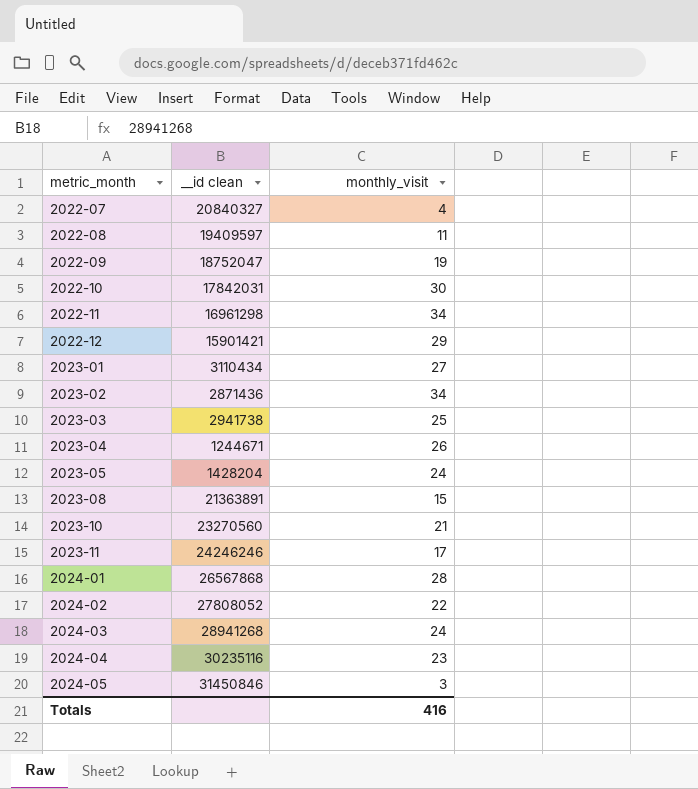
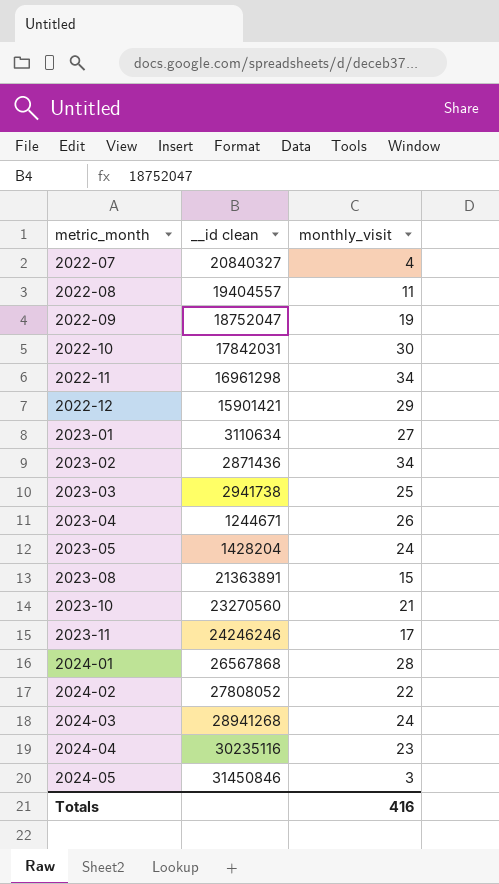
2022-08 | __id clean: 19409597 -> 19404557
2023-01 | __id clean: 3110434 -> 3110634

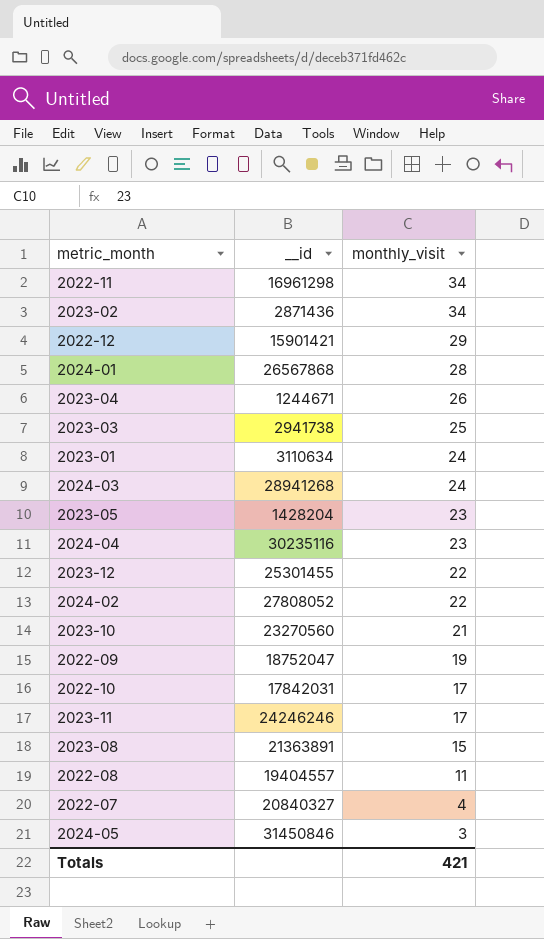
row order: metric_month ascending -> monthly_visit descending
column name: __id clean -> __id
2023-01 | monthly_visit: 27 -> 24
2023-05 | monthly_visit: 24 -> 23
row 2023-12: none -> 25301455 | 22
2022-10 | monthly_visit: 30 -> 17
Totals | monthly_visit: 416 -> 421

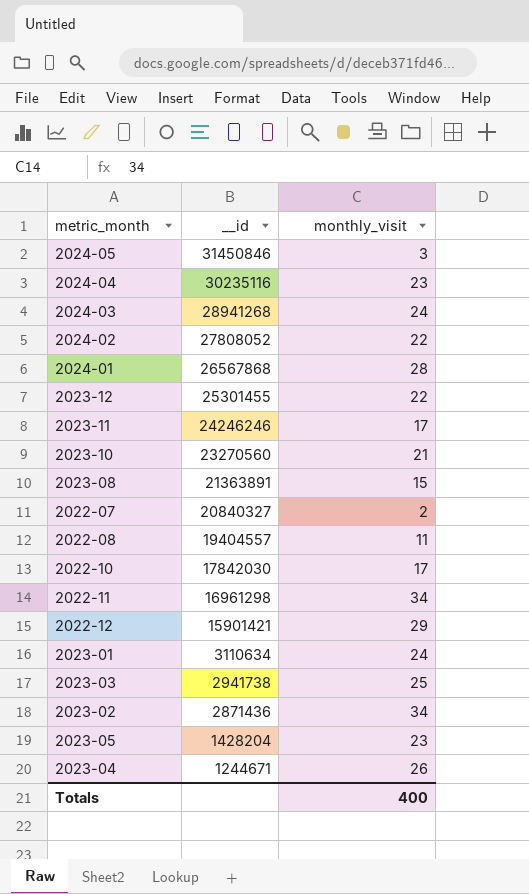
row order: monthly_visit descending -> __id descending
row 2022-09: 18752047 | 19 -> none
2022-07 | monthly_visit: 4 -> 2
2022-10 | __id: 17842031 -> 17842030
Totals | monthly_visit: 421 -> 400

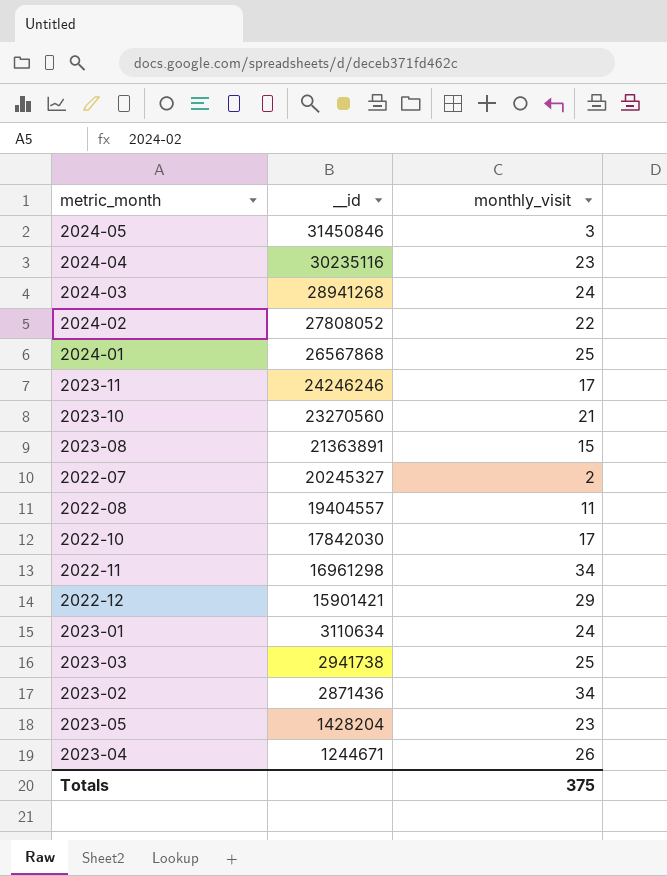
row 2023-12: 25301455 | 22 -> none
2024-01 | monthly_visit: 28 -> 25
2022-07 | __id: 20840327 -> 20245327
Totals | monthly_visit: 400 -> 375

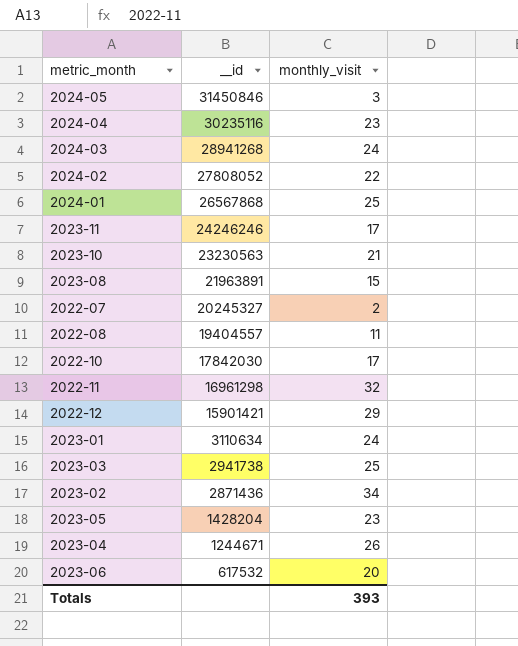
2023-10 | __id: 23270560 -> 23230563
2023-08 | __id: 21363891 -> 21963891
2022-11 | monthly_visit: 34 -> 32
row 2023-06: none -> 617532 | 20
Totals | monthly_visit: 375 -> 393

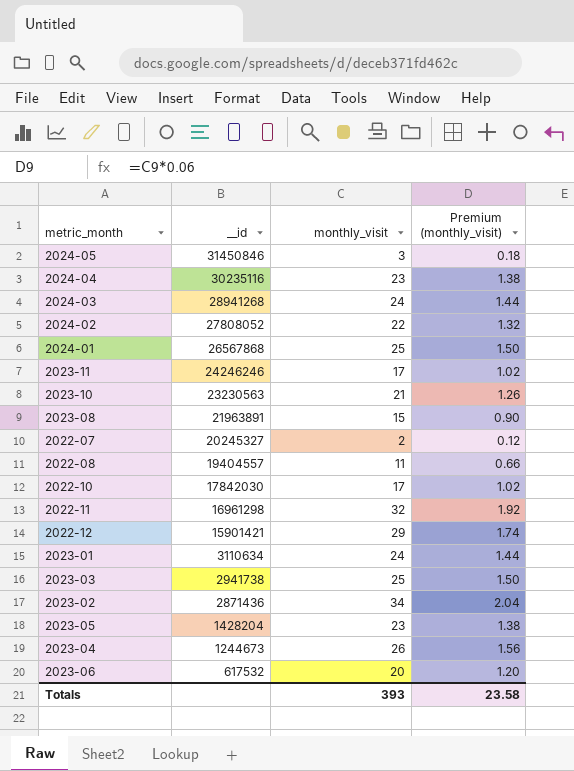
column Premium (monthly_visit) | formula: none -> [monthly_visit] * 0.06
2023-04 | __id: 1244671 -> 1244673

